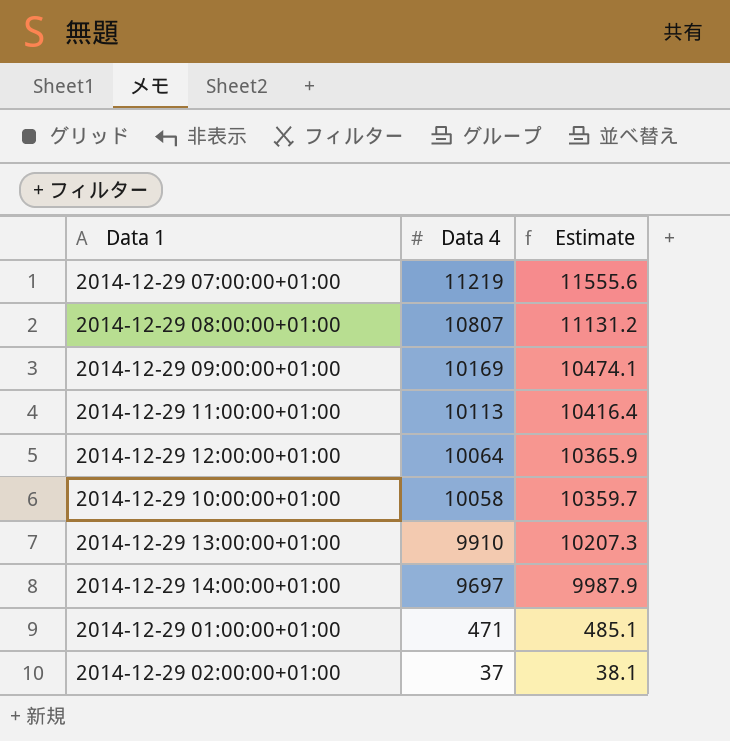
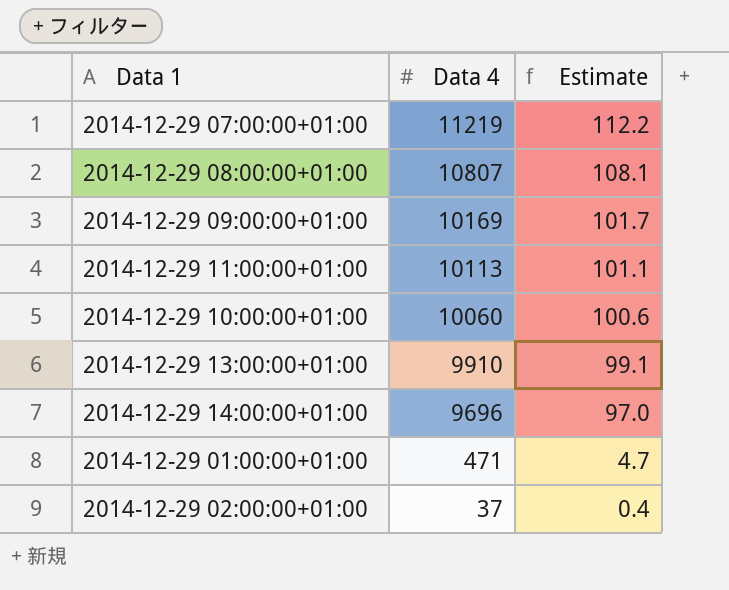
column Estimate | formula: [Data 4] * 1.03 -> [Data 4] * 0.01
row 2014-12-29 12:00:00+01:00: 10064 | 10365.9 -> none
2014-12-29 10:00:00+01:00 | Data 4: 10058 -> 10060
2014-12-29 14:00:00+01:00 | Data 4: 9697 -> 9696

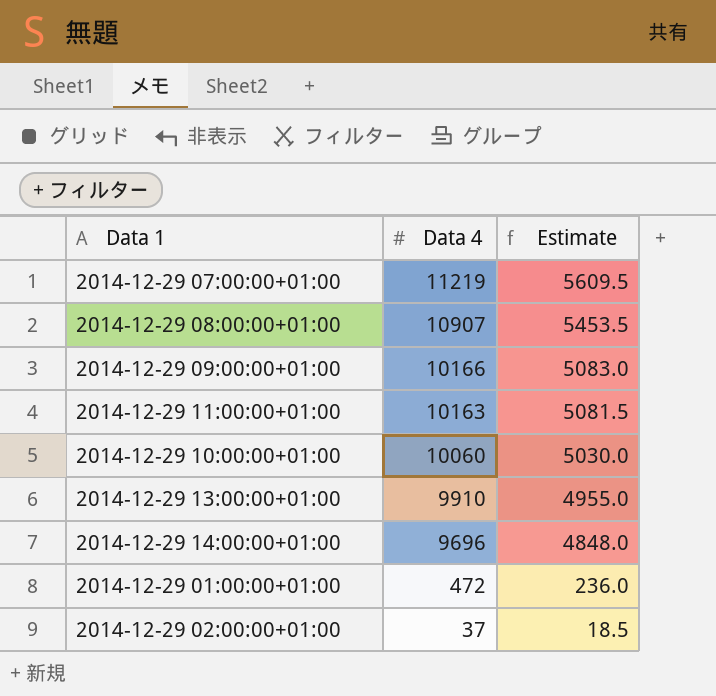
column Estimate | formula: [Data 4] * 0.01 -> [Data 4] * 0.5
2014-12-29 08:00:00+01:00 | Data 4: 10807 -> 10907
2014-12-29 09:00:00+01:00 | Data 4: 10169 -> 10166
2014-12-29 11:00:00+01:00 | Data 4: 10113 -> 10163
2014-12-29 01:00:00+01:00 | Data 4: 471 -> 472

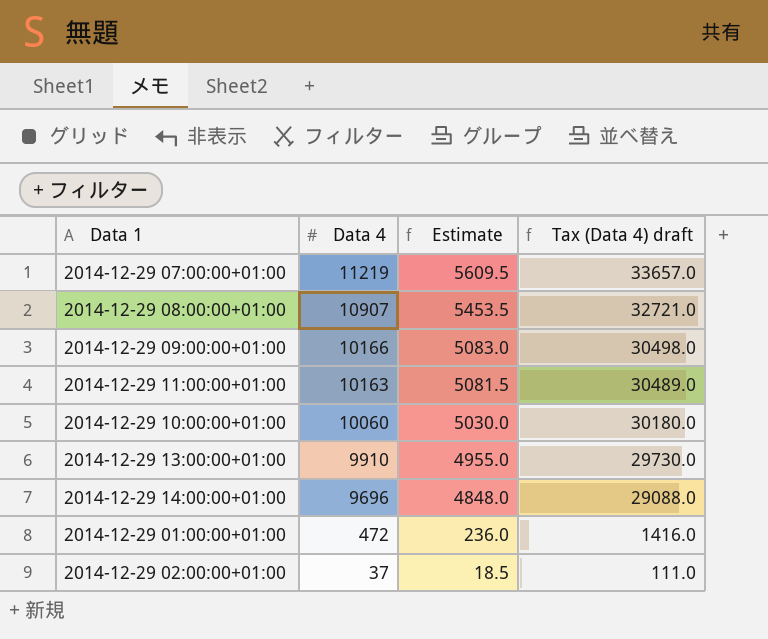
column Tax (Data 4) draft | formula: none -> [Data 4] * 3

